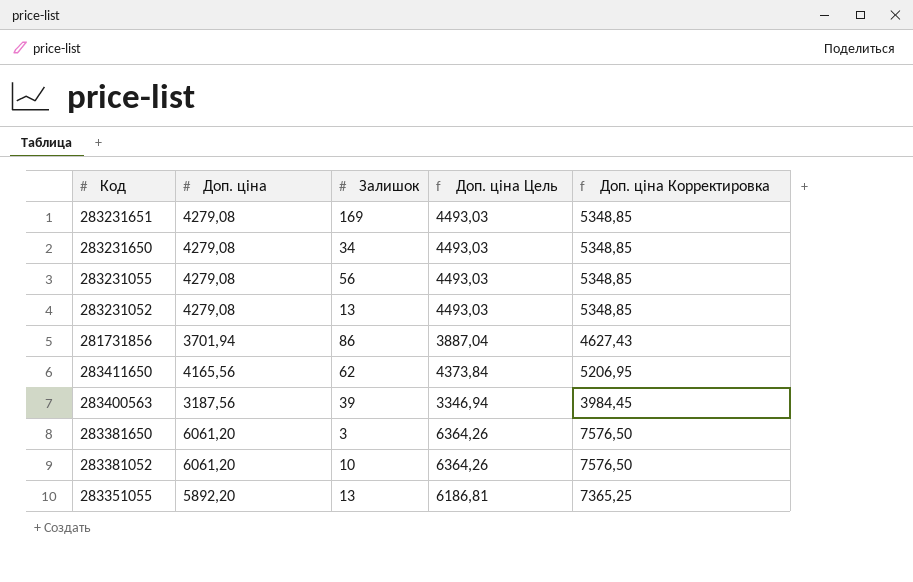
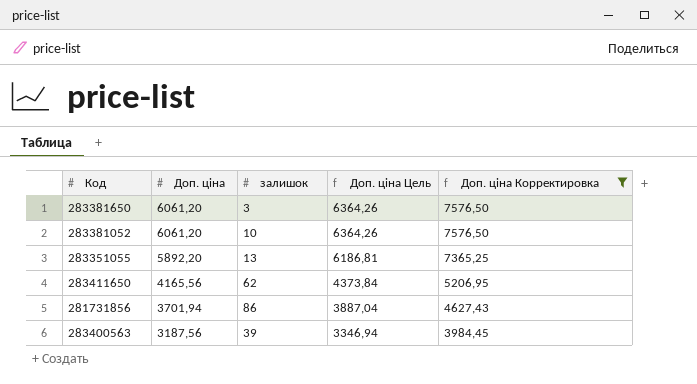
filter: none -> Доп. ціна Корректировка != 5348,85
row order: none -> Доп. ціна descending
column name: Залишок -> залишок

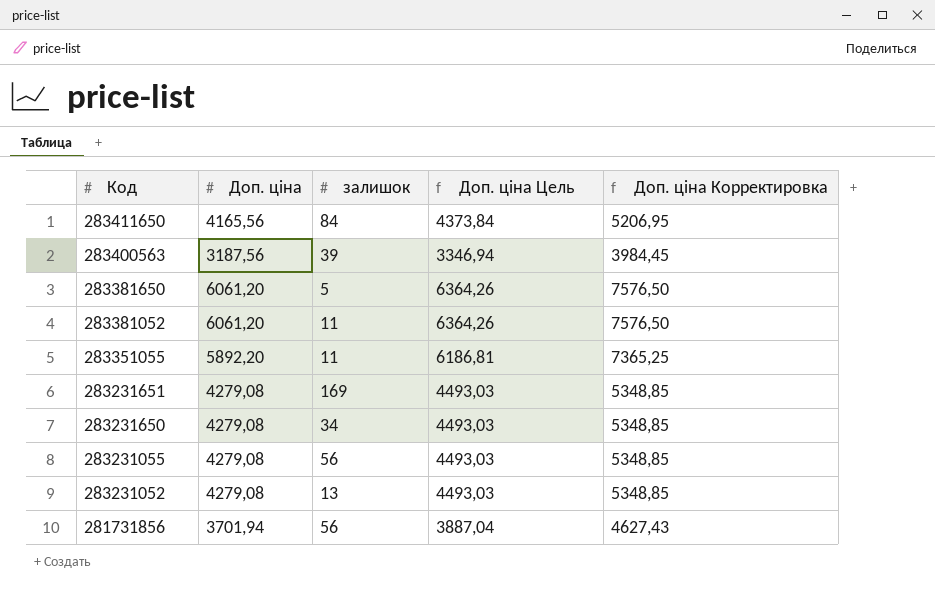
filter: Доп. ціна Корректировка != 5348,85 -> none
row order: Доп. ціна descending -> Код descending
283411650 | залишок: 62 -> 84
283381650 | залишок: 3 -> 5
283381052 | залишок: 10 -> 11
283351055 | залишок: 13 -> 11
281731856 | залишок: 86 -> 56

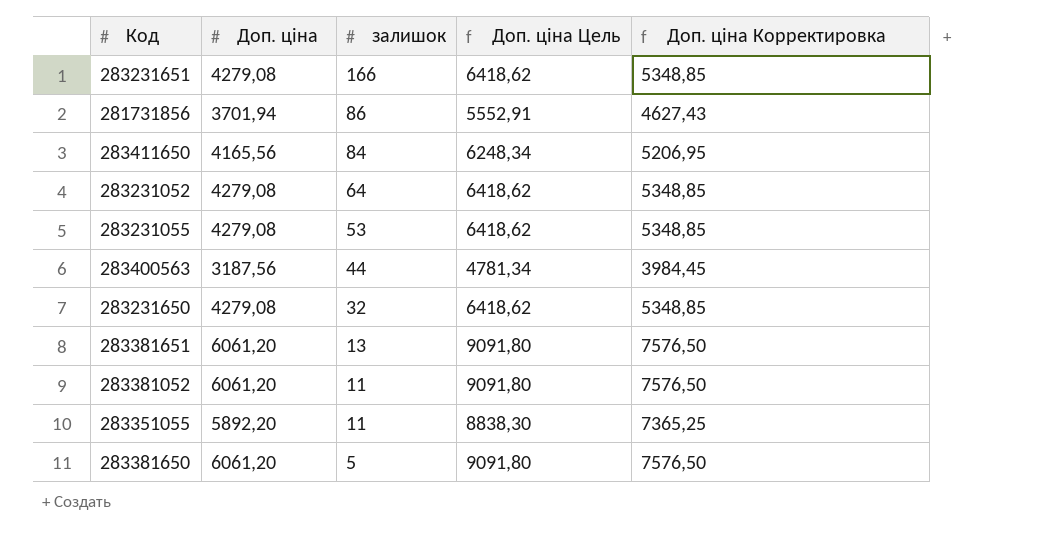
row order: Код descending -> залишок descending
column Доп. ціна Цель | formula: [Доп. ціна] * 1,05 -> [Доп. ціна] * 1,5
283231651 | залишок: 169 -> 166
281731856 | залишок: 56 -> 86
283231052 | залишок: 13 -> 64
283231055 | залишок: 56 -> 53
283400563 | залишок: 39 -> 44
283231650 | залишок: 34 -> 32
row 283381651: none -> 6061,20 | 13 | 9091,80 | 7576,50

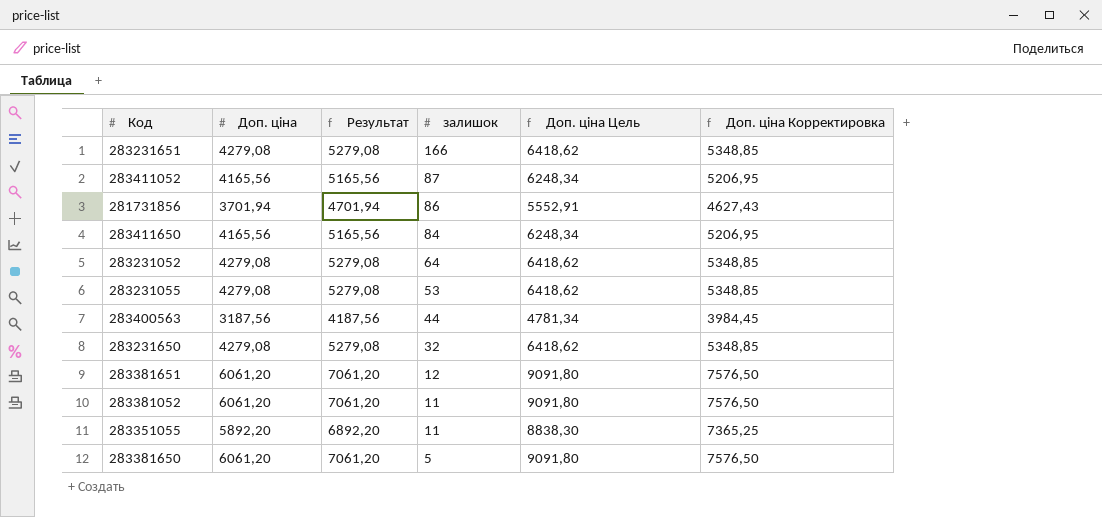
column Результат | formula: none -> [Доп. ціна] + 1000
row 283411052: none -> 4165,56 | 5165,56 | 87 | 6248,34 | 5206,95
283381651 | залишок: 13 -> 12

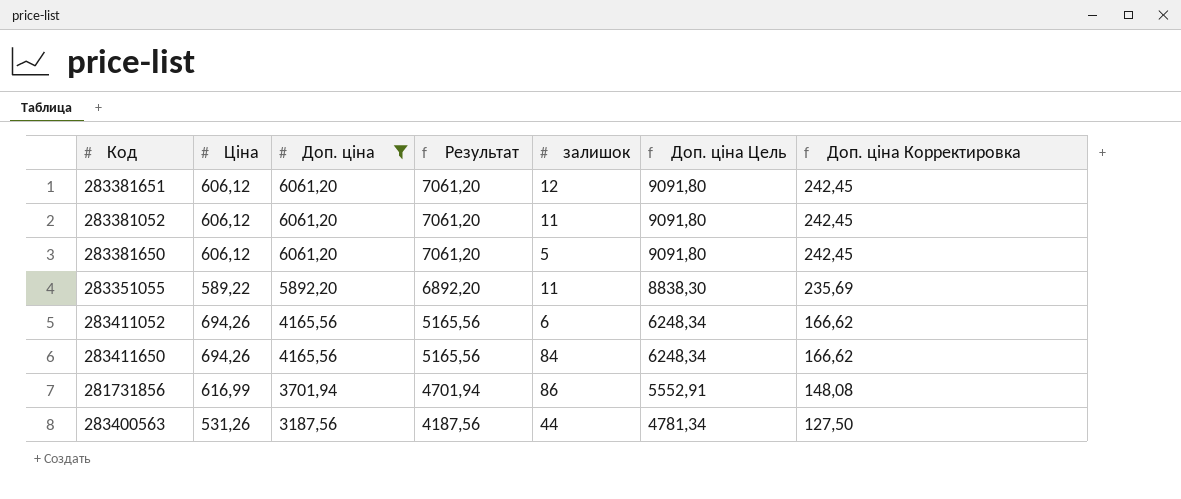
filter: none -> Доп. ціна != 4279,08
row order: залишок descending -> Доп. ціна descending
column Ціна | position: none -> 2
column Доп. ціна Корректировка | formula: [Доп. ціна] * 1,25 -> [Доп. ціна] * 0,04
283411052 | залишок: 87 -> 6

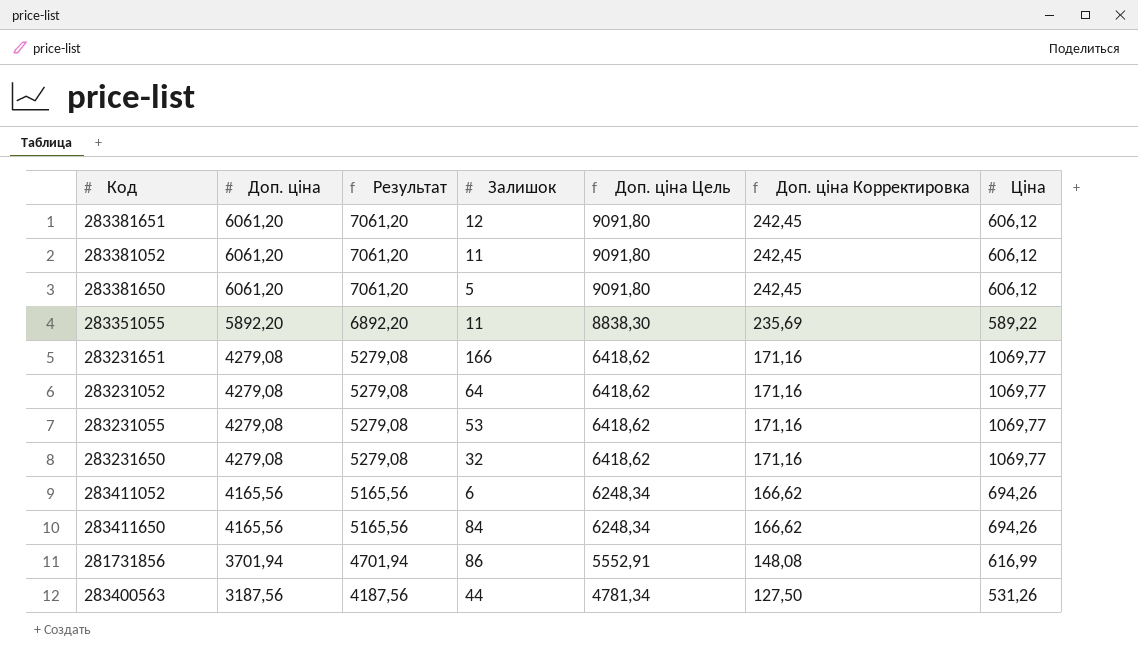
filter: Доп. ціна != 4279,08 -> none
column name: залишок -> Залишок
column Ціна | position: 2 -> 7

